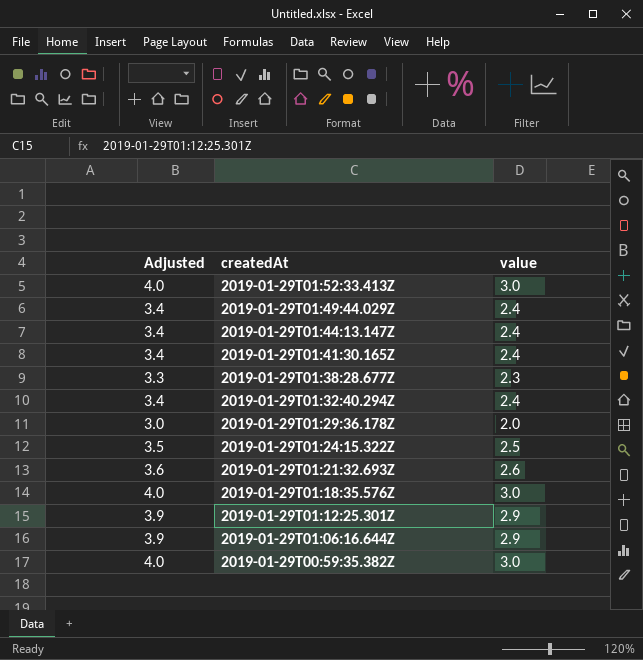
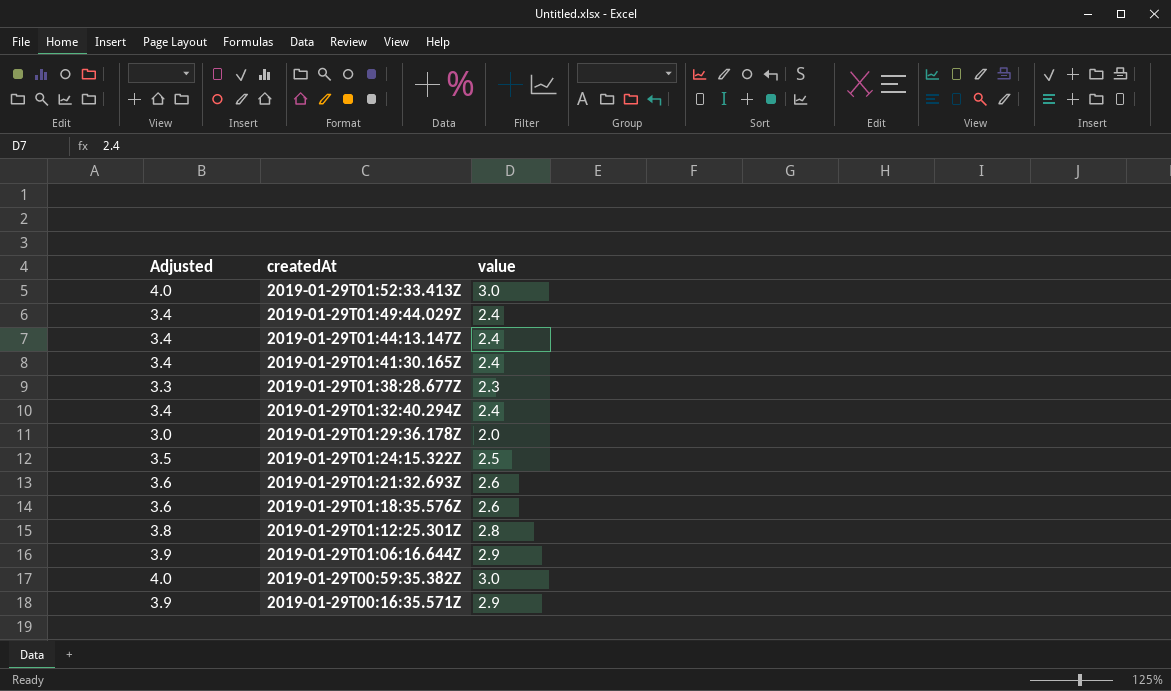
2019-01-29T01:18:35.576Z | Adjusted: 4.0 -> 3.6
2019-01-29T01:18:35.576Z | value: 3.0 -> 2.6
2019-01-29T01:12:25.301Z | Adjusted: 3.9 -> 3.8
2019-01-29T01:12:25.301Z | value: 2.9 -> 2.8
row 2019-01-29T00:16:35.571Z: none -> 3.9 | 2.9

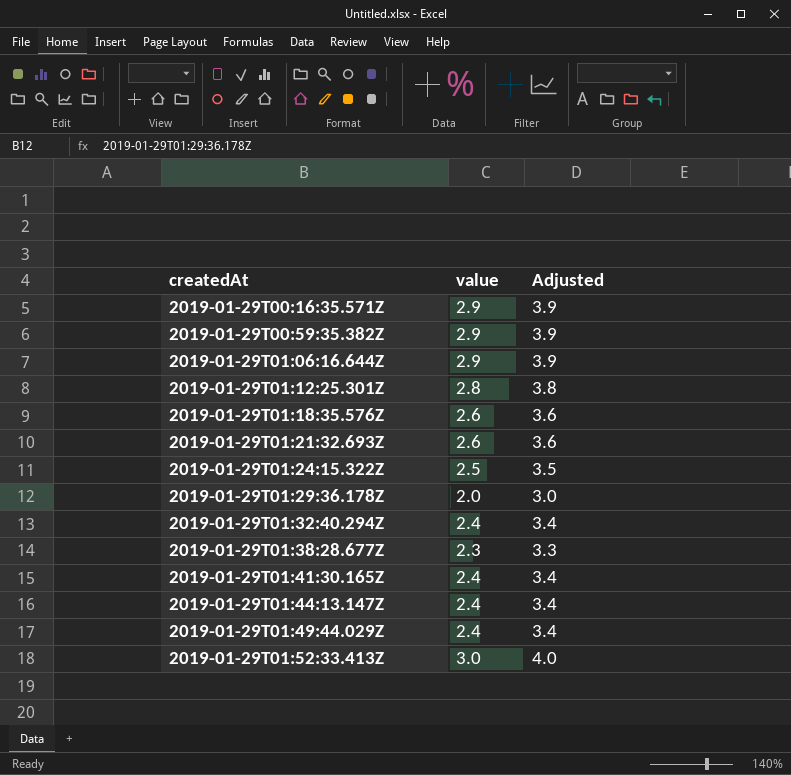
row order: createdAt descending -> createdAt ascending
column Adjusted | position: 1 -> 3
2019-01-29T00:59:35.382Z | value: 3.0 -> 2.9
2019-01-29T00:59:35.382Z | Adjusted: 4.0 -> 3.9

